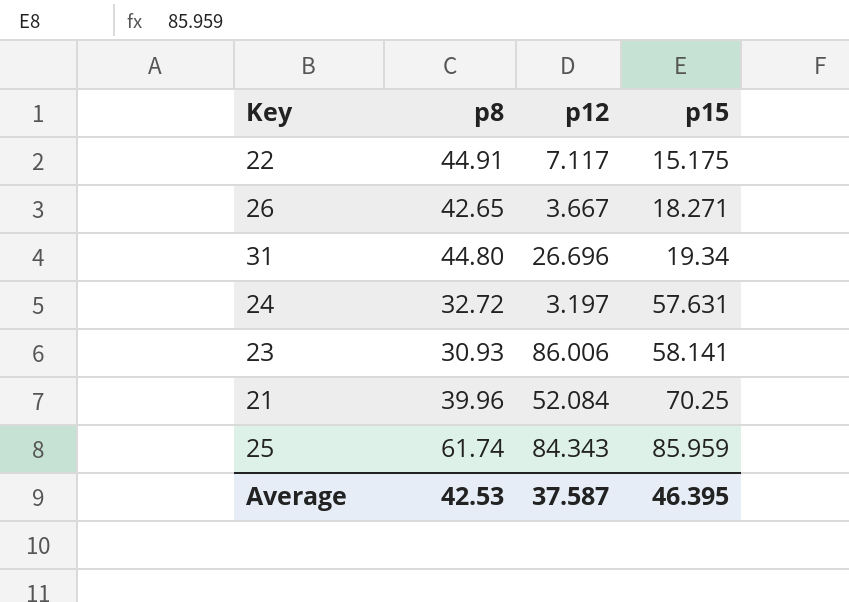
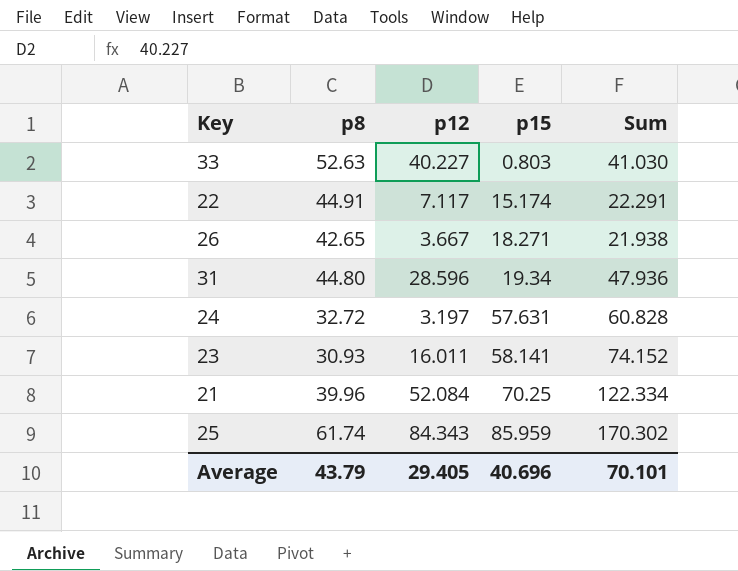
column Sum | formula: none -> [p12] + [p15]
row 33: none -> 52.63 | 40.227 | 0.803 | 41.030
22 | p15: 15.175 -> 15.174
31 | p12: 26.696 -> 28.596
23 | p12: 86.006 -> 16.011
Average | p8: 42.53 -> 43.79
Average | p12: 37.587 -> 29.405
Average | p15: 46.395 -> 40.696

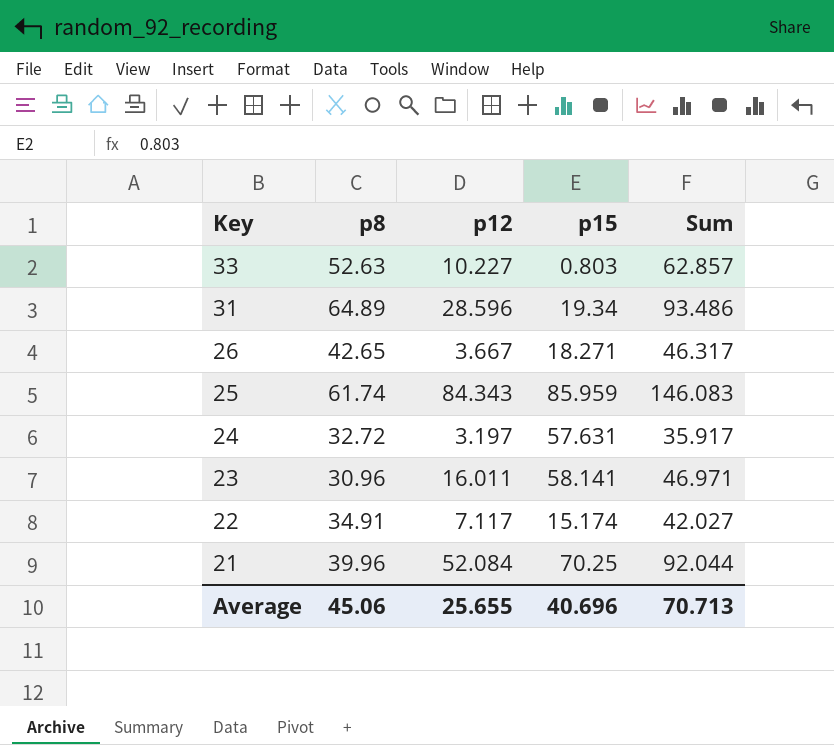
row order: p15 ascending -> Key descending
column Sum | formula: [p12] + [p15] -> [p8] + [p12]
33 | p12: 40.227 -> 10.227
31 | p8: 44.80 -> 64.89
23 | p8: 30.93 -> 30.96
22 | p8: 44.91 -> 34.91
Average | p8: 43.79 -> 45.06
Average | p12: 29.405 -> 25.655
Average | Sum: 70.101 -> 70.713

